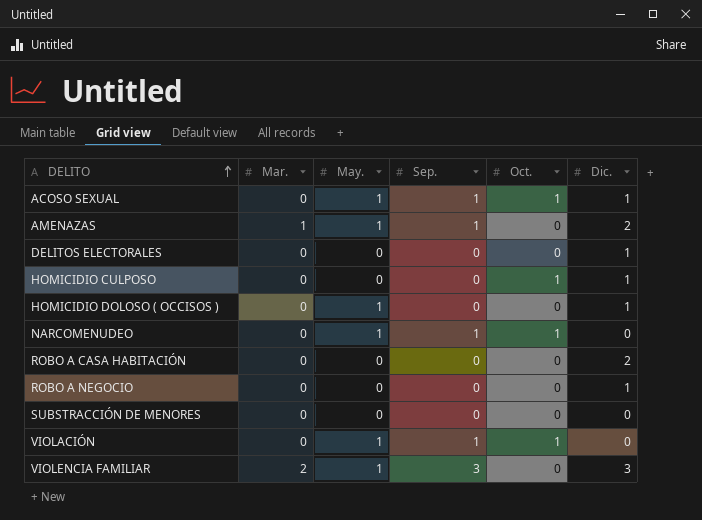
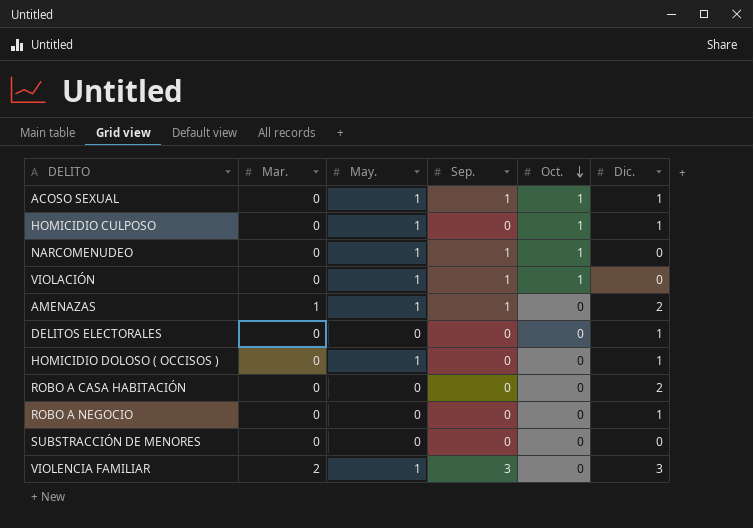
row order: DELITO ascending -> Oct. descending
HOMICIDIO CULPOSO | May.: 0 -> 1

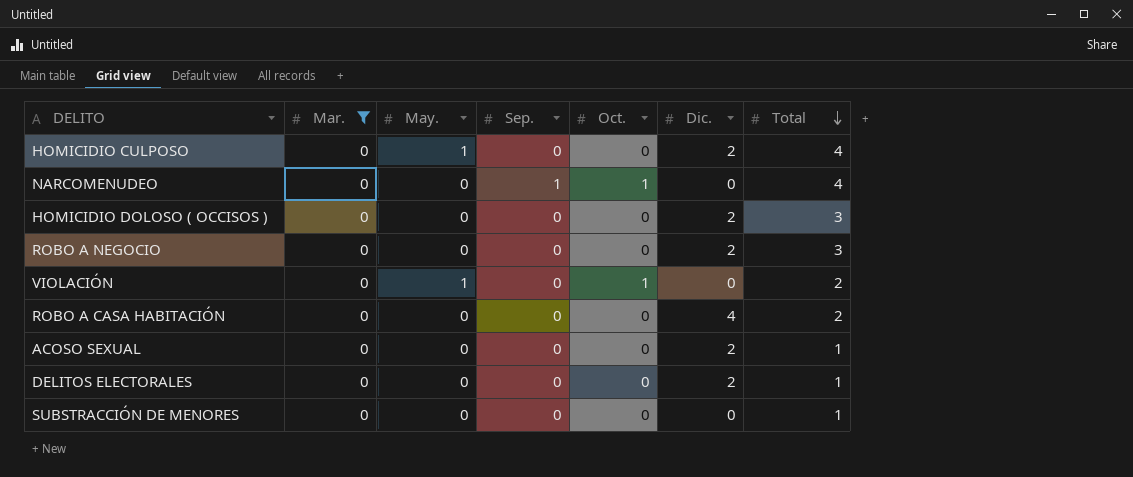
filter: none -> Mar. = 0
row order: Oct. descending -> Total descending
column Total | position: none -> 7
HOMICIDIO CULPOSO | Oct.: 1 -> 0
HOMICIDIO CULPOSO | Dic.: 1 -> 2
NARCOMENUDEO | May.: 1 -> 0
HOMICIDIO DOLOSO ( OCCISOS ) | May.: 1 -> 0
HOMICIDIO DOLOSO ( OCCISOS ) | Dic.: 1 -> 2
ROBO A NEGOCIO | Dic.: 1 -> 2
VIOLACIÓN | Sep.: 1 -> 0
ROBO A CASA HABITACIÓN | Dic.: 2 -> 4
ACOSO SEXUAL | May.: 1 -> 0
ACOSO SEXUAL | Sep.: 1 -> 0
ACOSO SEXUAL | Oct.: 1 -> 0
ACOSO SEXUAL | Dic.: 1 -> 2
DELITOS ELECTORALES | Dic.: 1 -> 2

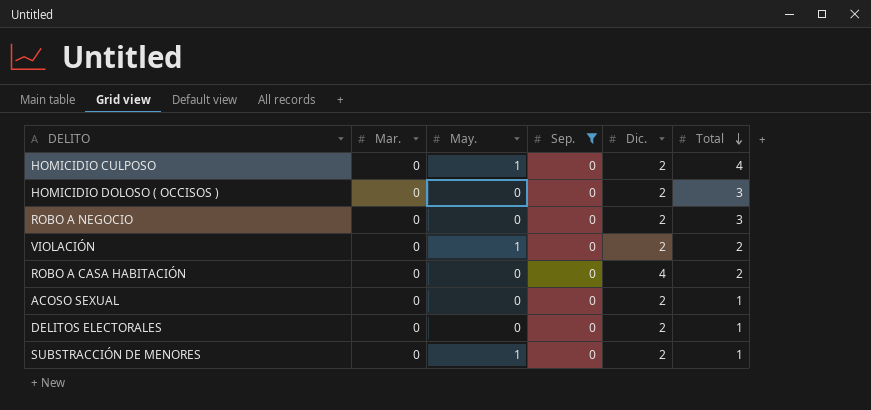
filter: Mar. = 0 -> Sep. = 0
column Oct. | position: 5 -> none
VIOLACIÓN | Dic.: 0 -> 2
SUBSTRACCIÓN DE MENORES | May.: 0 -> 1
SUBSTRACCIÓN DE MENORES | Dic.: 0 -> 2

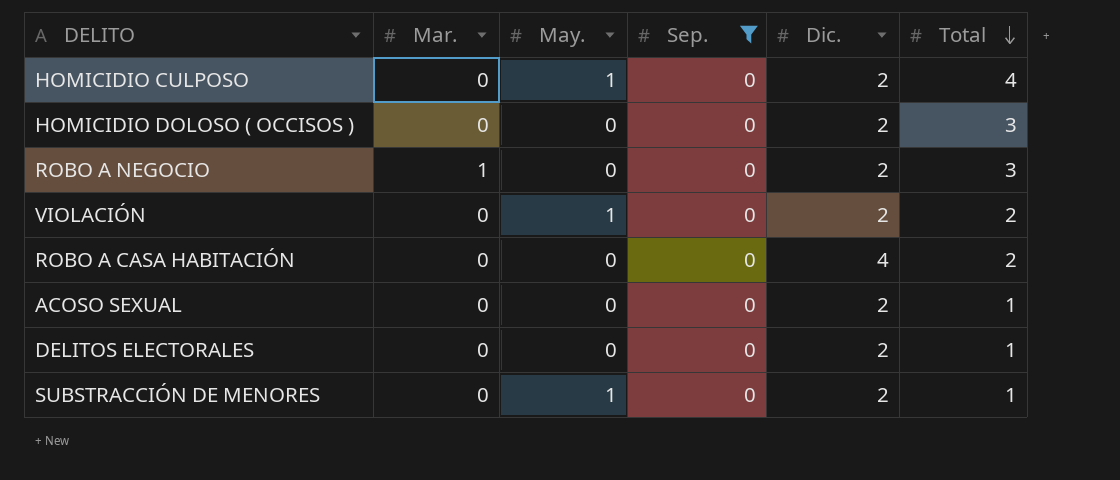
ROBO A NEGOCIO | Mar.: 0 -> 1

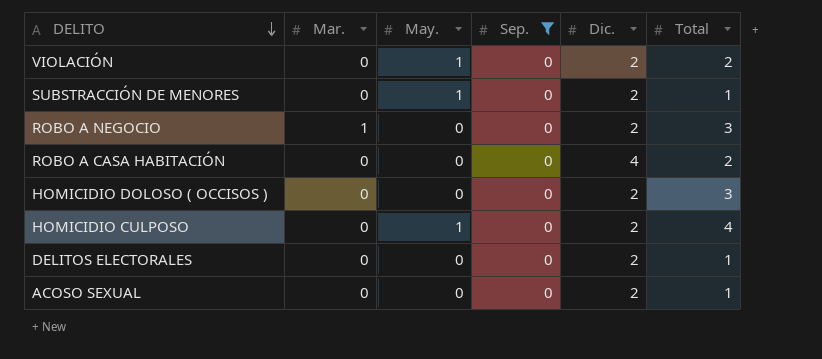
row order: Total descending -> DELITO descending

